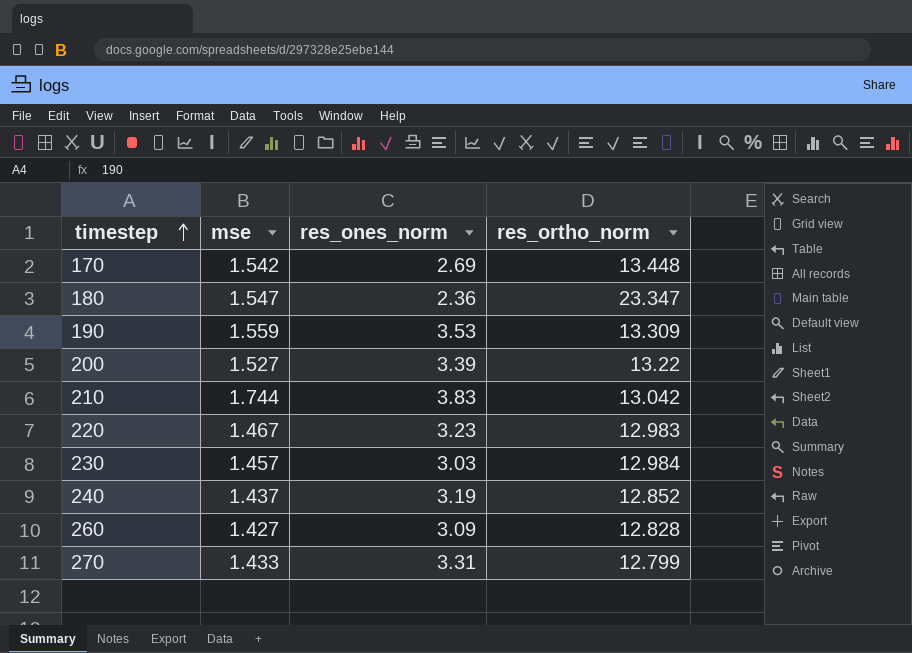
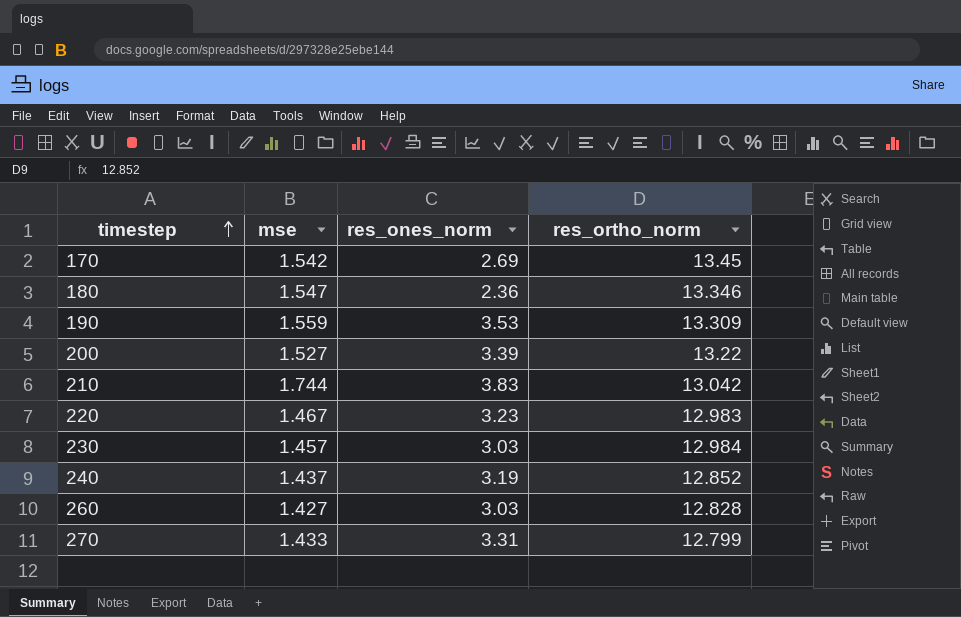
170 | res_ortho_norm: 13.448 -> 13.45
180 | res_ortho_norm: 23.347 -> 13.346
260 | res_ones_norm: 3.09 -> 3.03

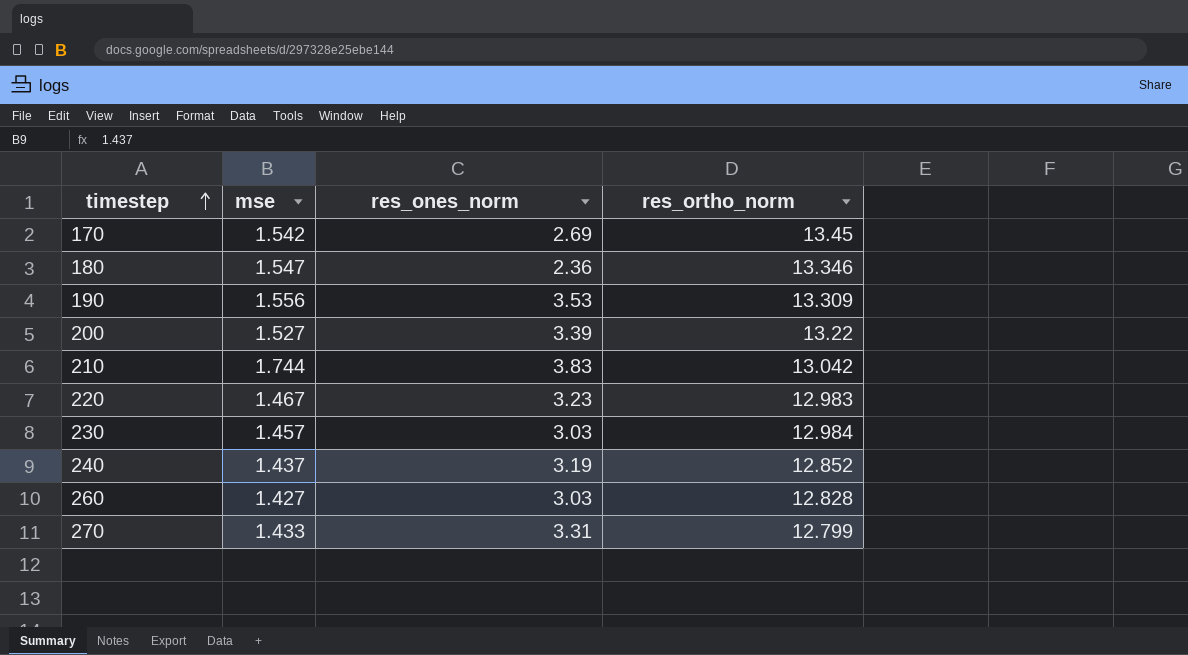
190 | mse: 1.559 -> 1.556

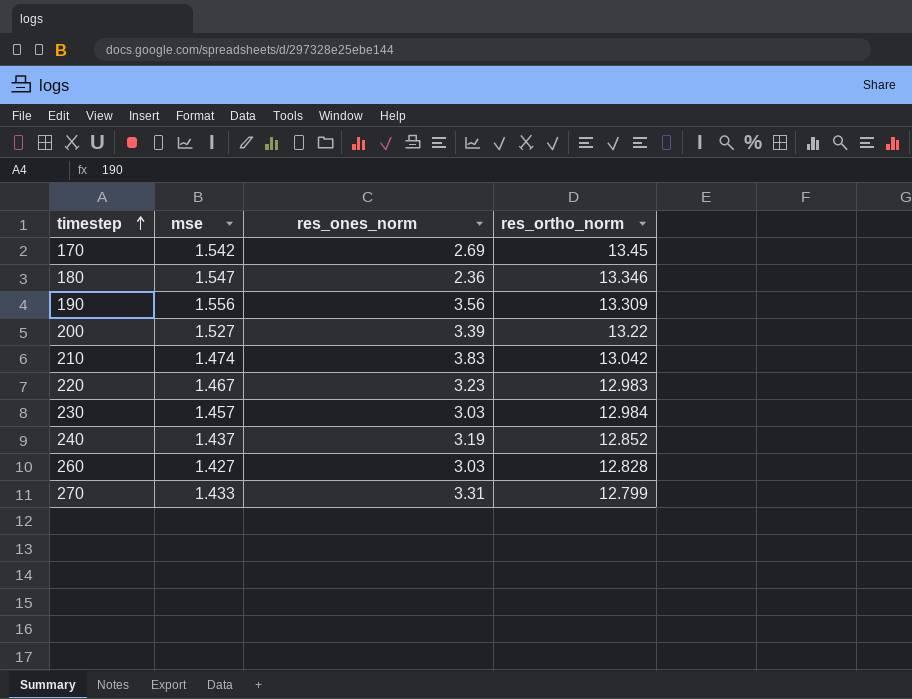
190 | res_ones_norm: 3.53 -> 3.56
210 | mse: 1.744 -> 1.474

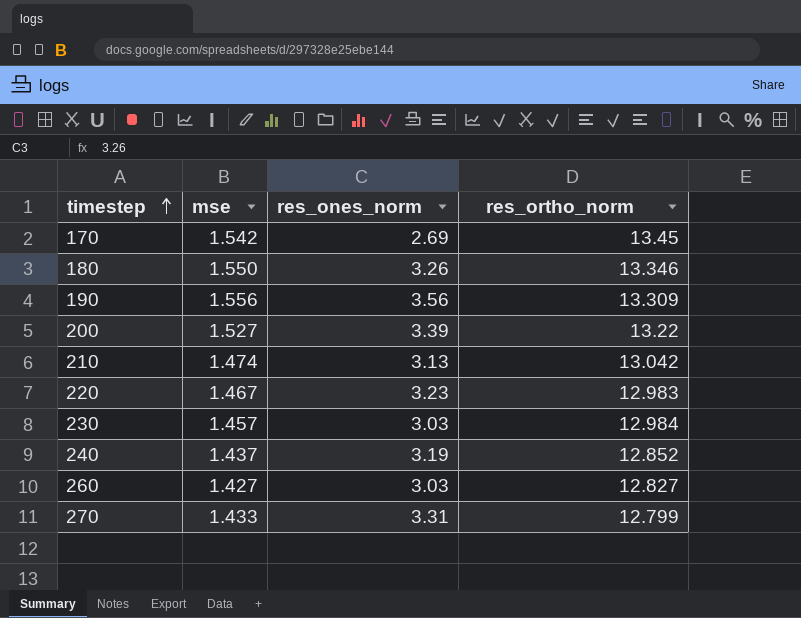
180 | mse: 1.547 -> 1.550
180 | res_ones_norm: 2.36 -> 3.26
210 | res_ones_norm: 3.83 -> 3.13
260 | res_ortho_norm: 12.828 -> 12.827

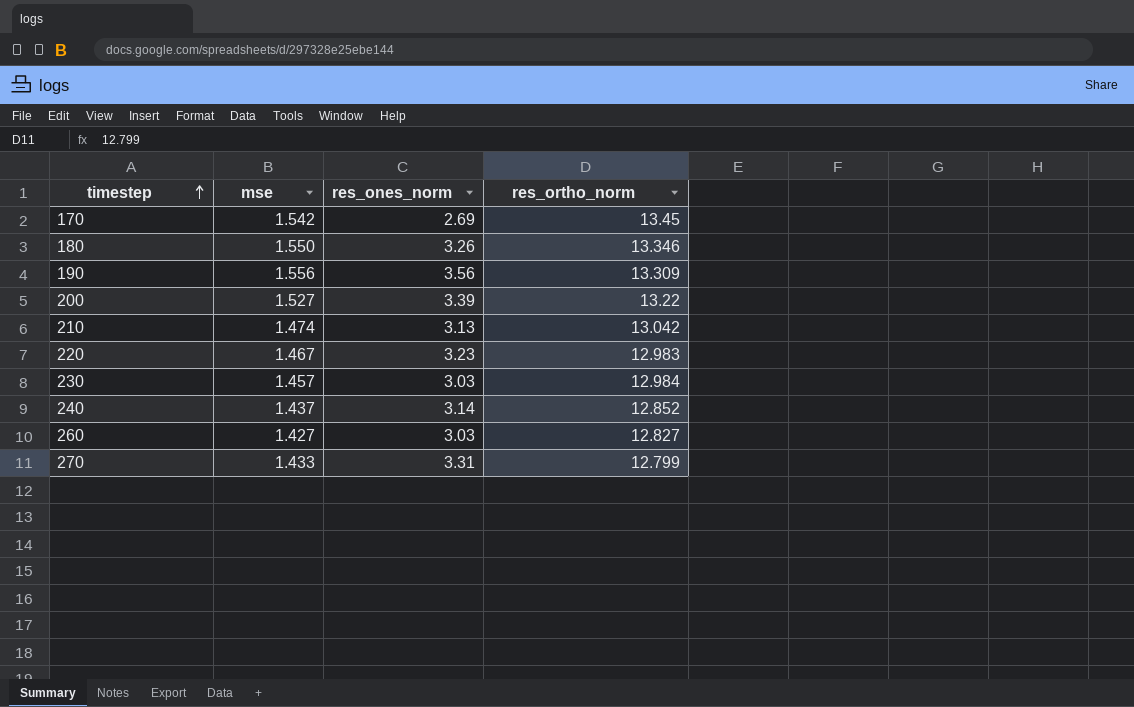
240 | res_ones_norm: 3.19 -> 3.14

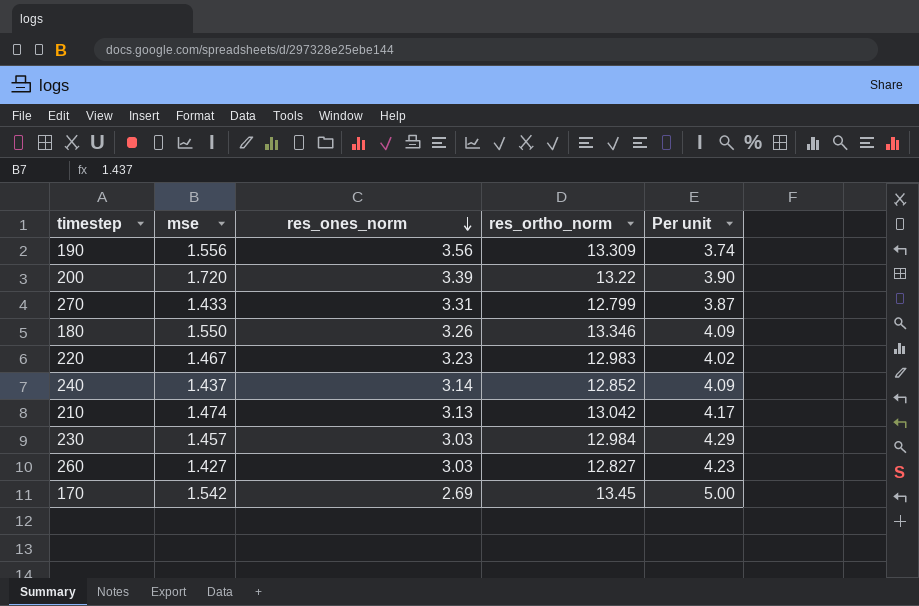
row order: timestep ascending -> res_ones_norm descending
column Per unit | formula: none -> [res_ortho_norm] / [res_ones_norm]
200 | mse: 1.527 -> 1.720

